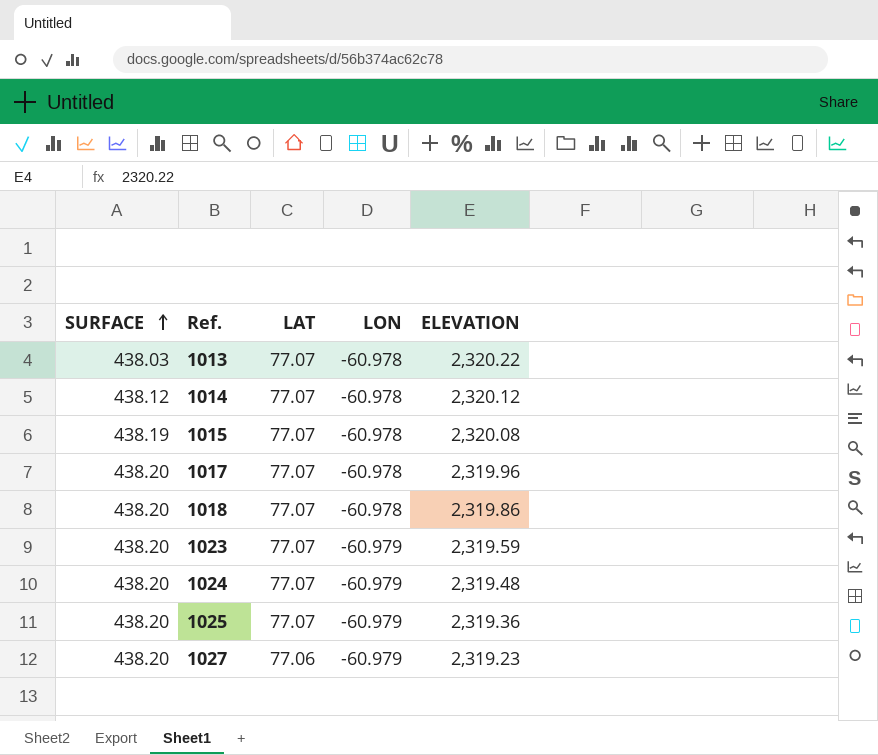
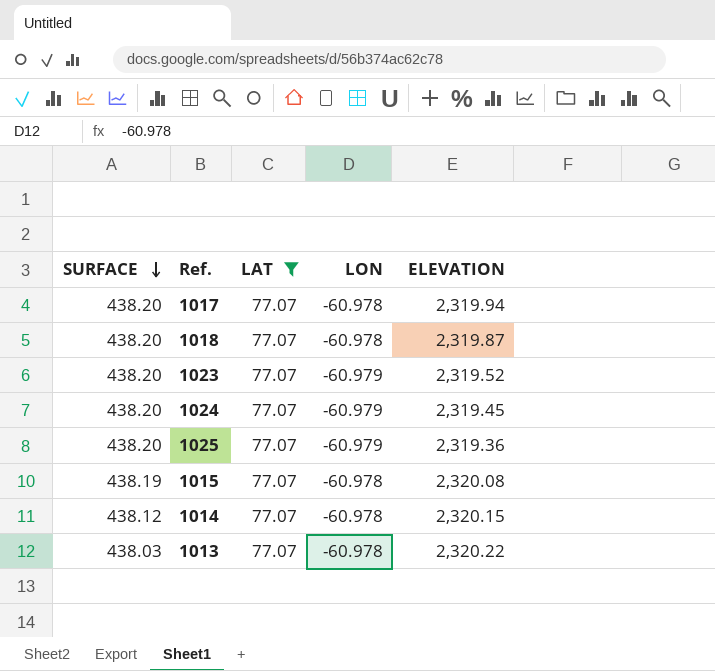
filter: none -> LAT = 77.07
row order: SURFACE ascending -> SURFACE descending
1017 | ELEVATION: 2,319.96 -> 2,319.94
1018 | ELEVATION: 2,319.86 -> 2,319.87
1023 | ELEVATION: 2,319.59 -> 2,319.52
1024 | ELEVATION: 2,319.48 -> 2,319.45
1014 | ELEVATION: 2,320.12 -> 2,320.15

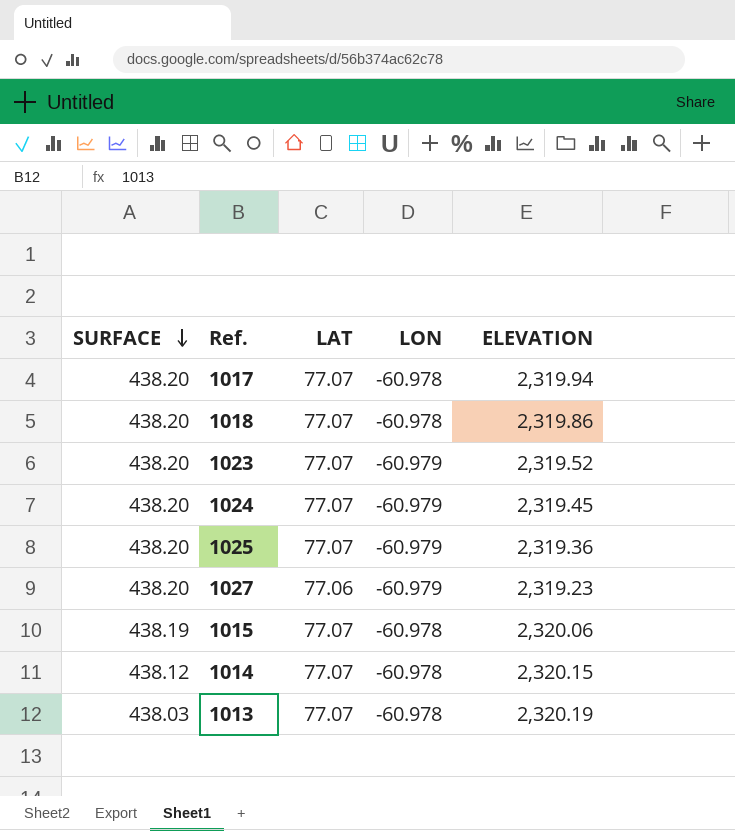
filter: LAT = 77.07 -> none
1018 | ELEVATION: 2,319.87 -> 2,319.86
1015 | ELEVATION: 2,320.08 -> 2,320.06
1013 | ELEVATION: 2,320.22 -> 2,320.19

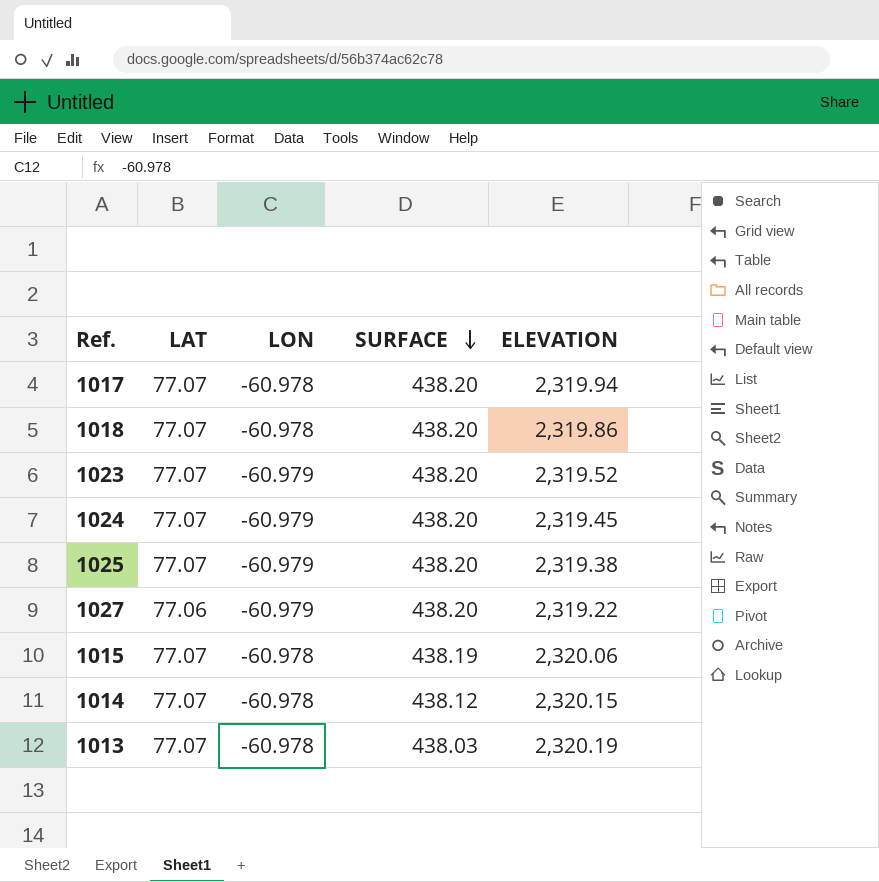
column SURFACE | position: 1 -> 4
1025 | ELEVATION: 2,319.36 -> 2,319.38
1027 | ELEVATION: 2,319.23 -> 2,319.22

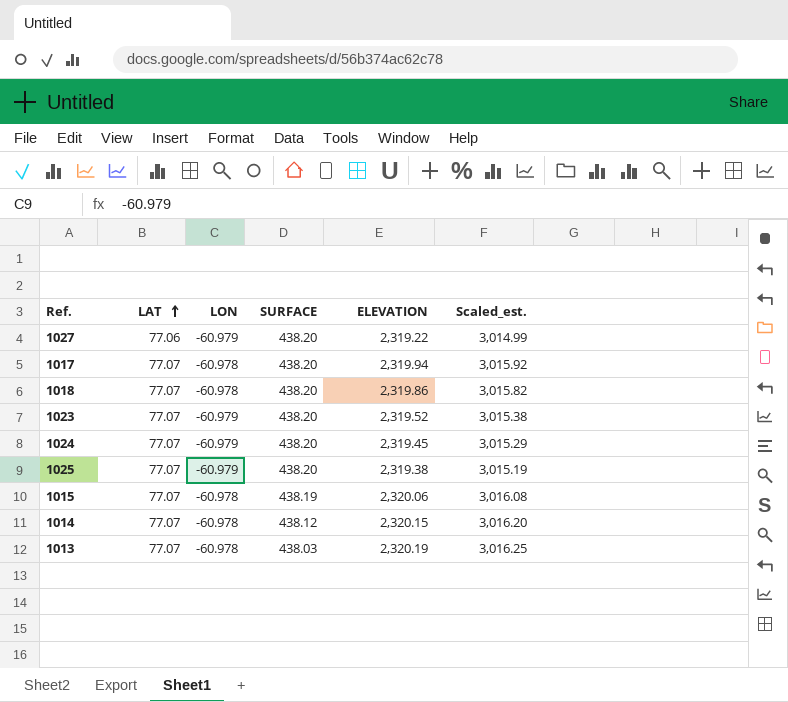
row order: SURFACE descending -> LAT ascending
column Scaled_est. | formula: none -> [ELEVATION] * 1.3

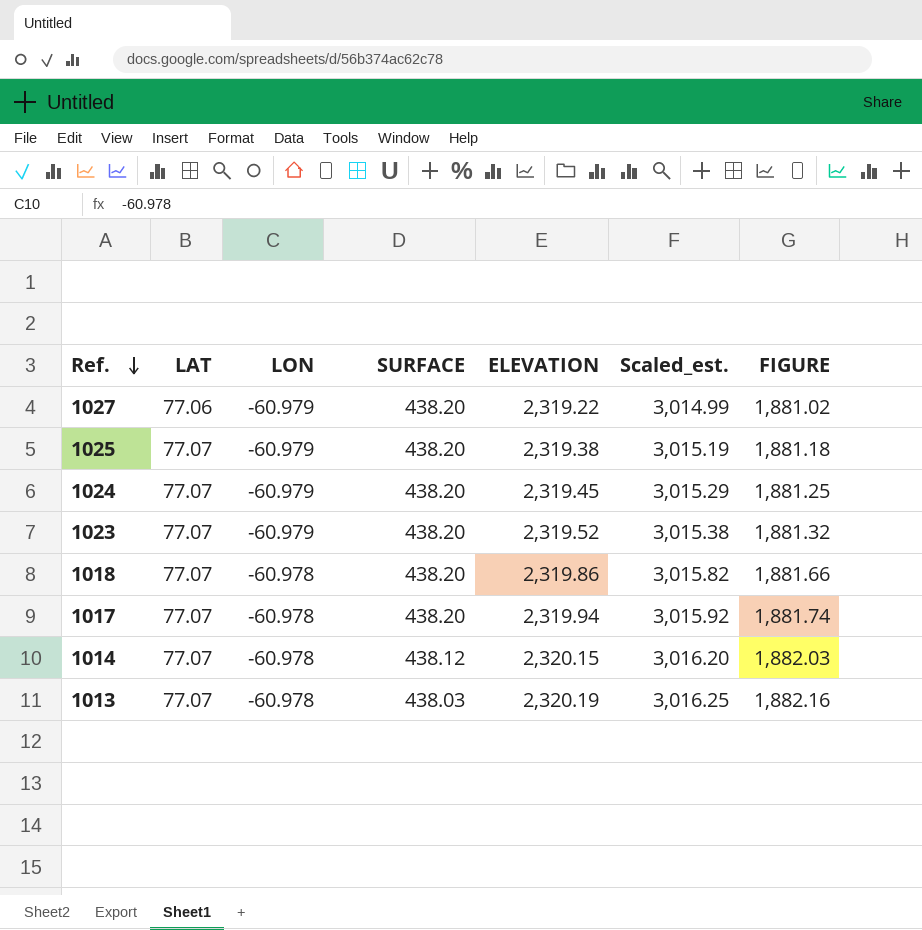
row order: LAT ascending -> Ref. descending
column FIGURE | formula: none -> [ELEVATION] - [SURFACE]
row 1015: 77.07 | -60.978 | 438.19 | 2,320.06 | 3,016.08 -> none

